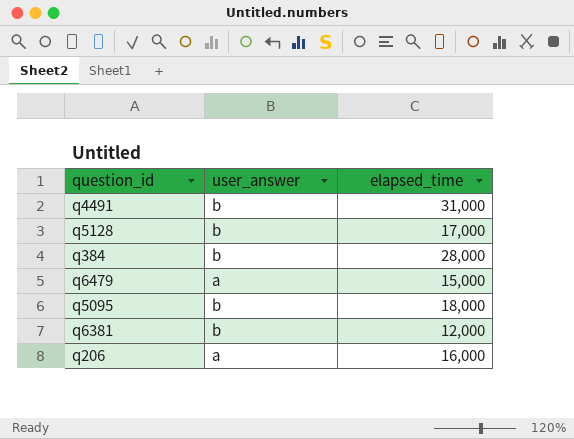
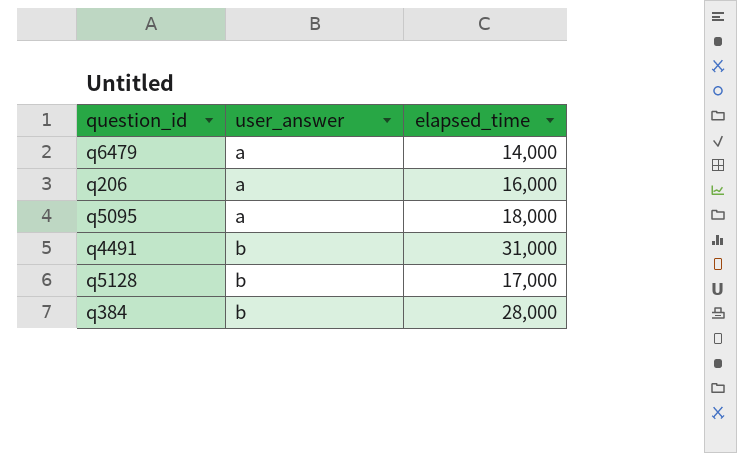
row order: none -> user_answer ascending
row q6381: b | 12,000 -> none
q6479 | elapsed_time: 15,000 -> 14,000
q5095 | user_answer: b -> a

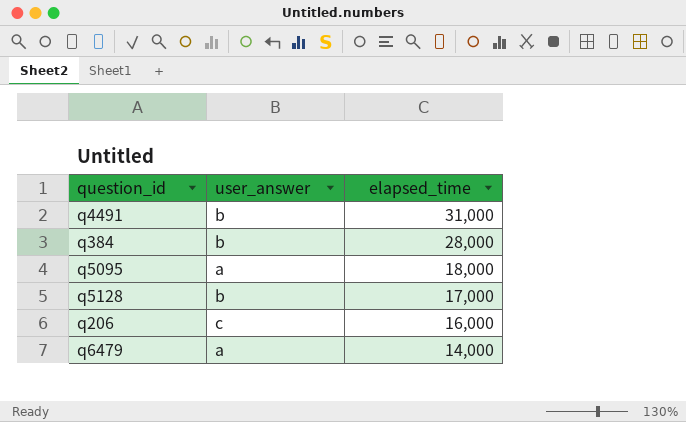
row order: user_answer ascending -> elapsed_time descending
q206 | user_answer: a -> c

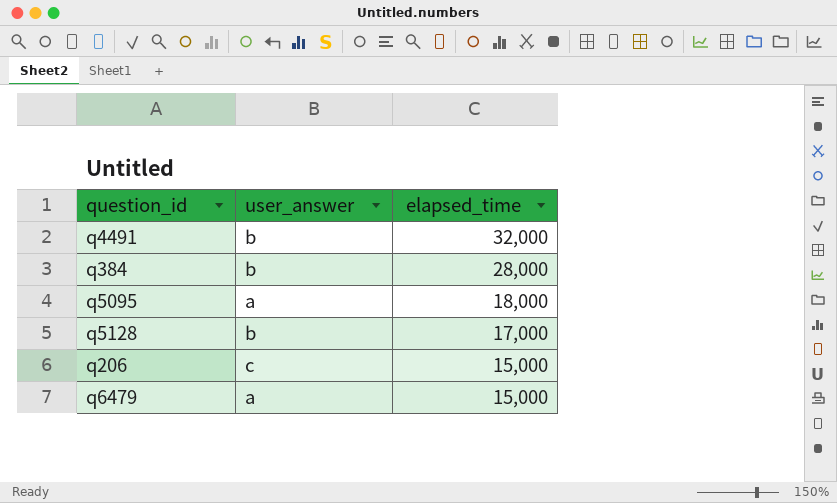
q4491 | elapsed_time: 31,000 -> 32,000
q206 | elapsed_time: 16,000 -> 15,000
q6479 | elapsed_time: 14,000 -> 15,000

